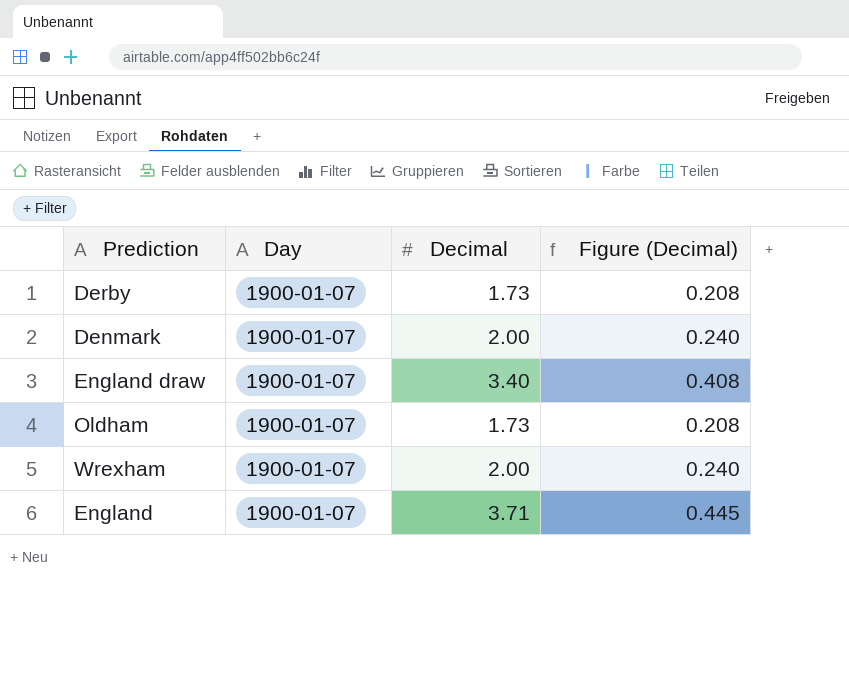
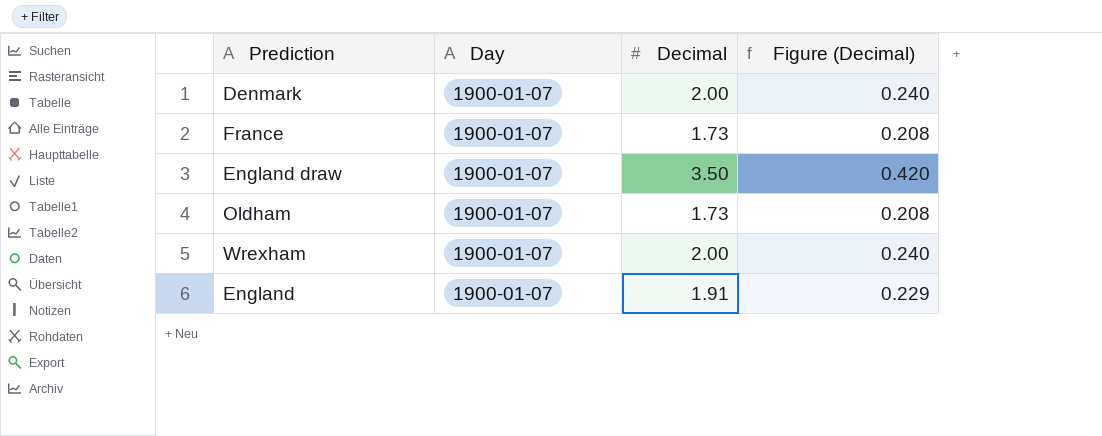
row Derby: 1900-01-07 | 1.73 | 0.208 -> none
row France: none -> 1900-01-07 | 1.73 | 0.208
England draw | Decimal: 3.40 -> 3.50
England draw | Figure (Decimal): 0.408 -> 0.420
England | Decimal: 3.71 -> 1.91
England | Figure (Decimal): 0.445 -> 0.229

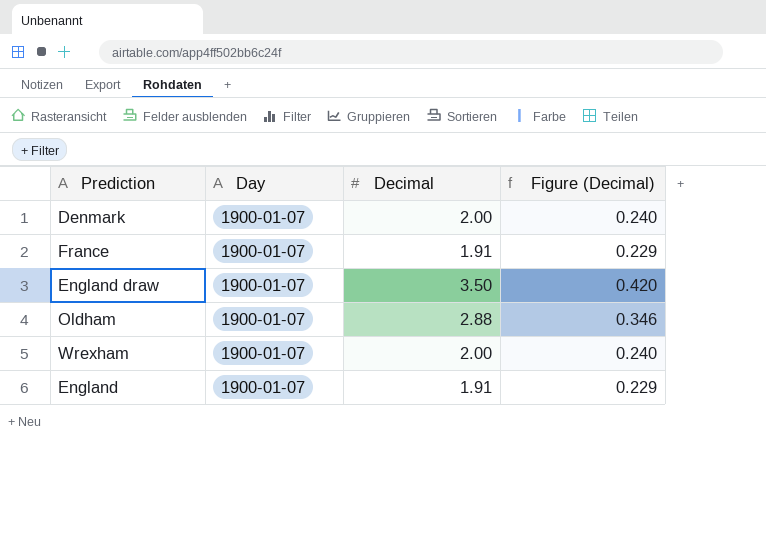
France | Decimal: 1.73 -> 1.91
France | Figure (Decimal): 0.208 -> 0.229
Oldham | Decimal: 1.73 -> 2.88
Oldham | Figure (Decimal): 0.208 -> 0.346

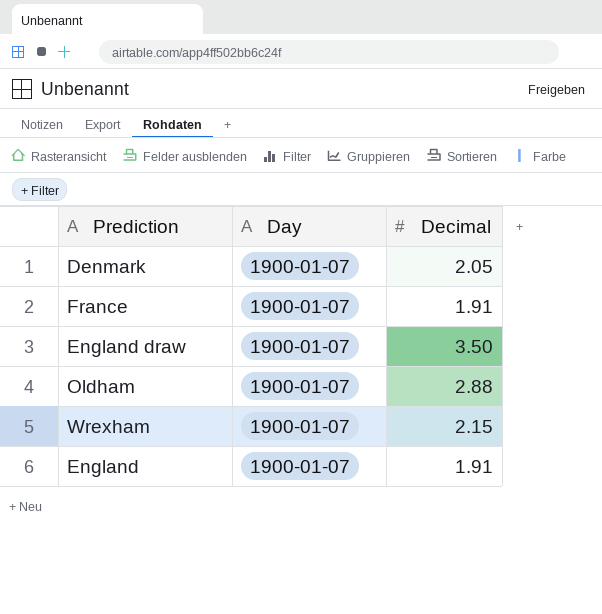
column Figure (Decimal) | formula: [Decimal] * 0.12 -> none
Denmark | Decimal: 2.00 -> 2.05
Wrexham | Decimal: 2.00 -> 2.15

